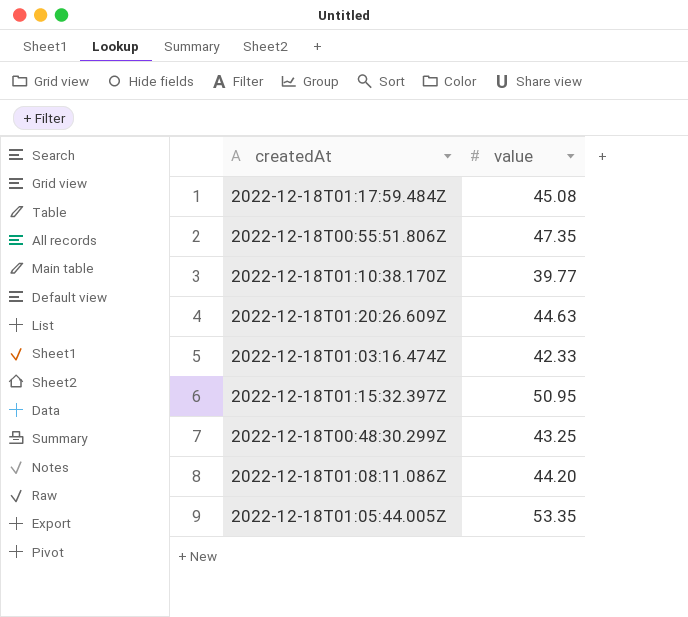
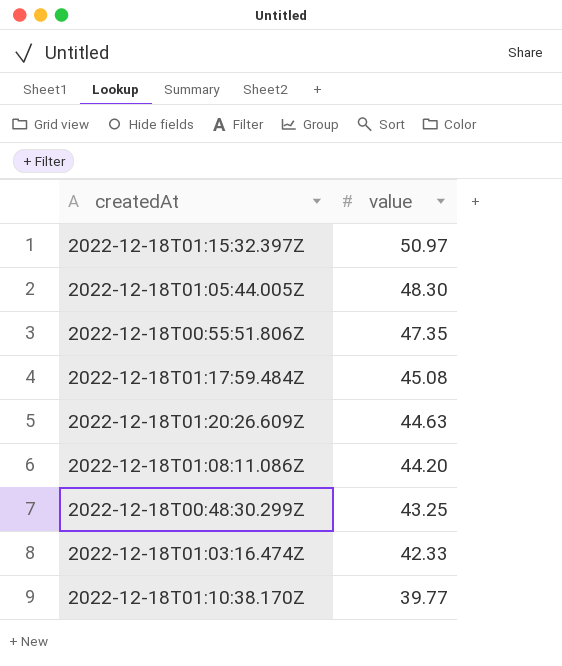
row order: none -> value descending
2022-12-18T01:15:32.397Z | value: 50.95 -> 50.97
2022-12-18T01:05:44.005Z | value: 53.35 -> 48.30

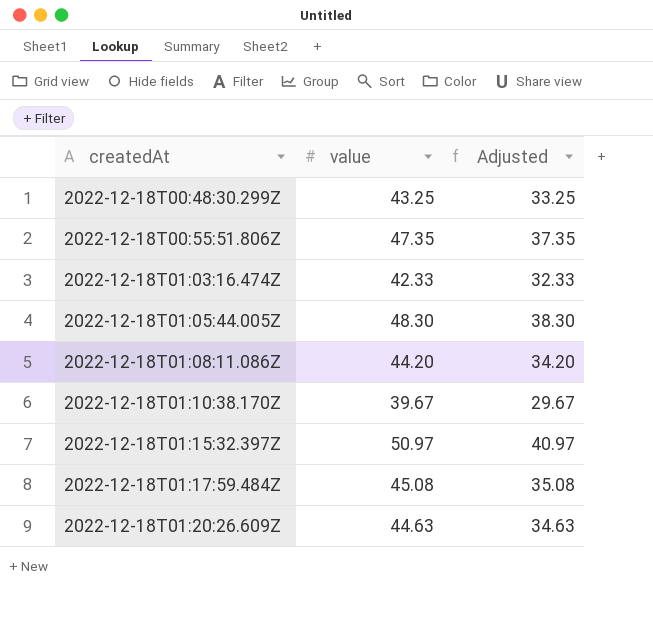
row order: value descending -> createdAt ascending
column Adjusted | formula: none -> [value] - 10
2022-12-18T01:10:38.170Z | value: 39.77 -> 39.67

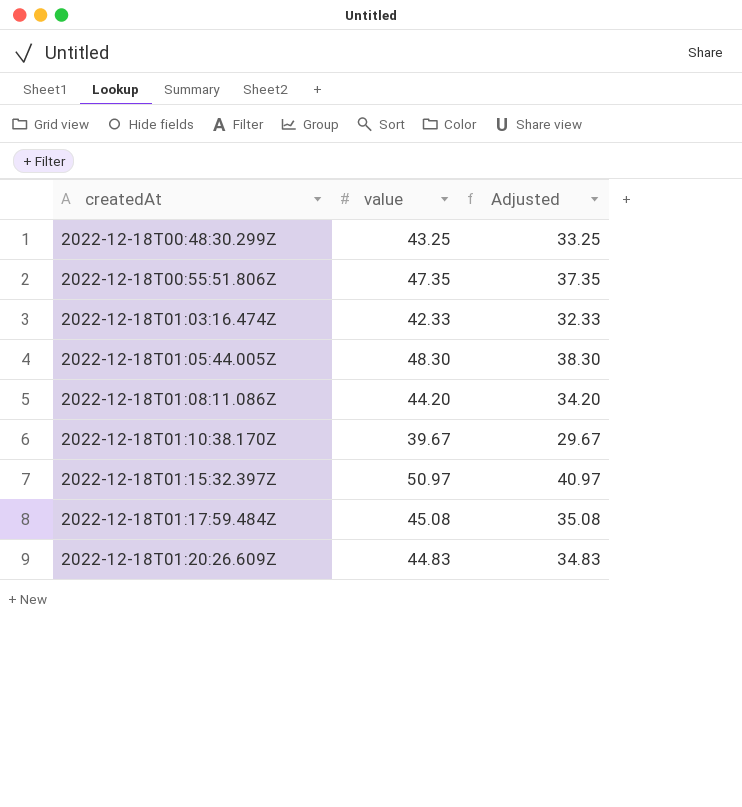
2022-12-18T01:20:26.609Z | value: 44.63 -> 44.83
2022-12-18T01:20:26.609Z | Adjusted: 34.63 -> 34.83

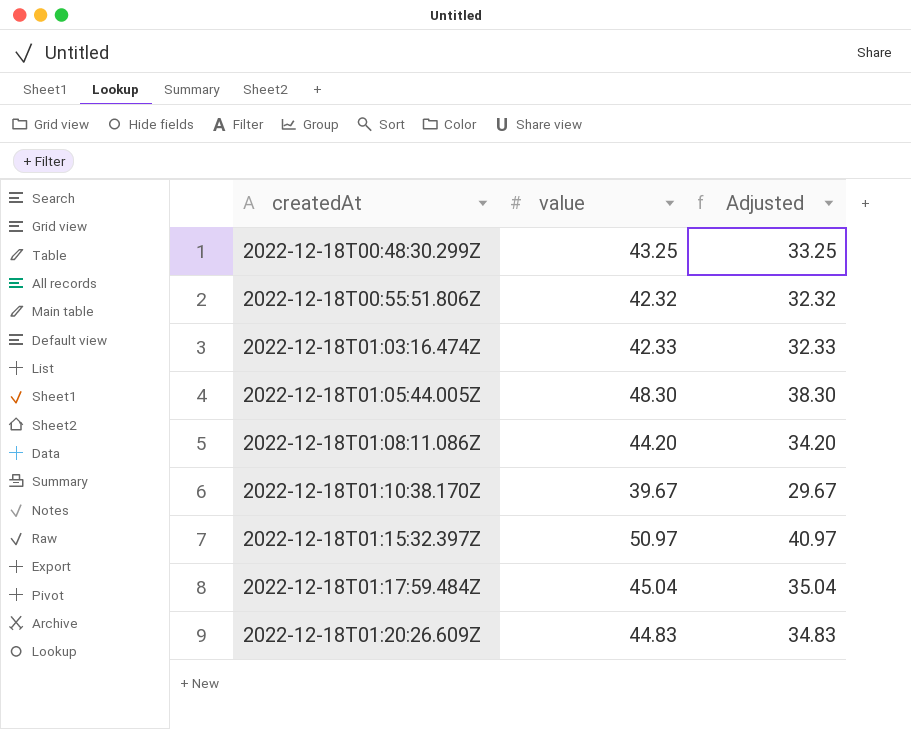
2022-12-18T00:55:51.806Z | value: 47.35 -> 42.32
2022-12-18T00:55:51.806Z | Adjusted: 37.35 -> 32.32
2022-12-18T01:17:59.484Z | value: 45.08 -> 45.04
2022-12-18T01:17:59.484Z | Adjusted: 35.08 -> 35.04

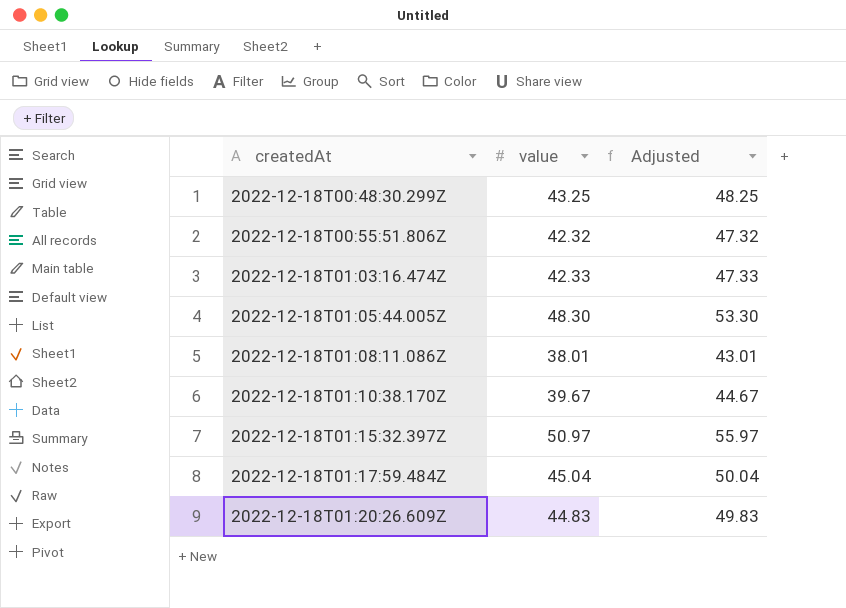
column Adjusted | formula: [value] - 10 -> [value] + 5
2022-12-18T01:08:11.086Z | value: 44.20 -> 38.01

